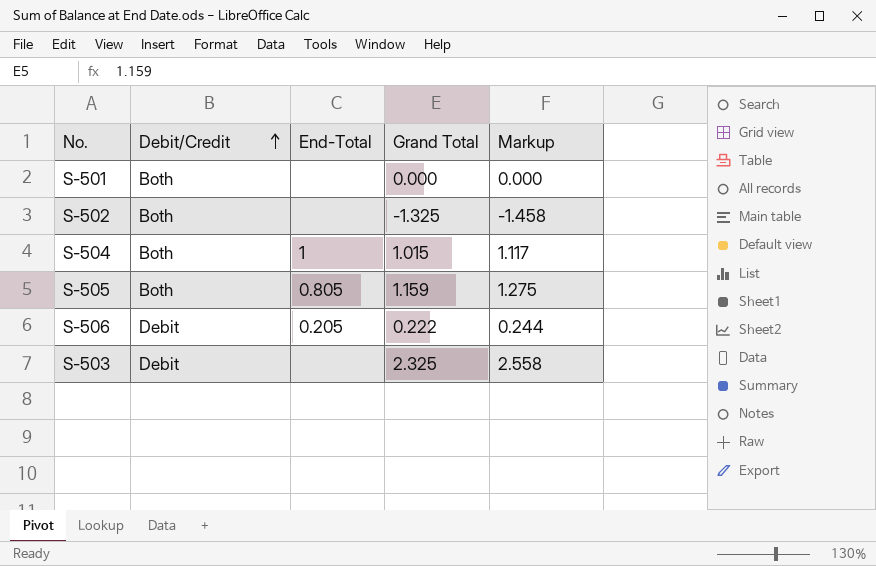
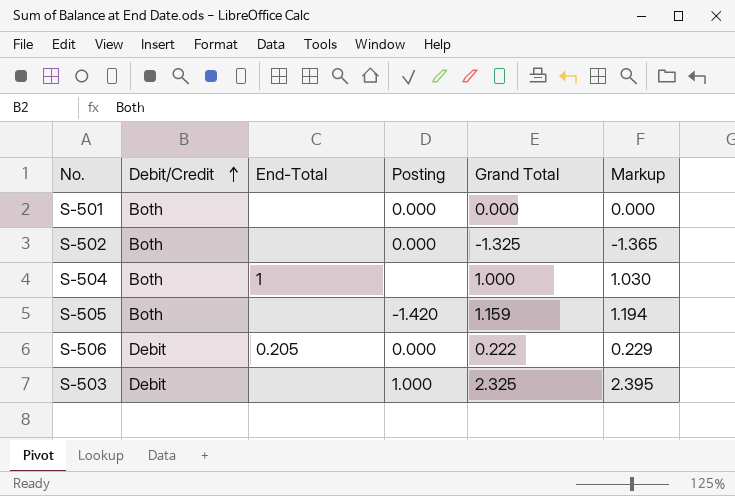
column Posting | position: none -> 4
column Markup | formula: [Grand Total] * 1.1 -> [Grand Total] * 1.03
S-504 | Grand Total: 1.015 -> 1.000
S-505 | End-Total: 0.805 -> none

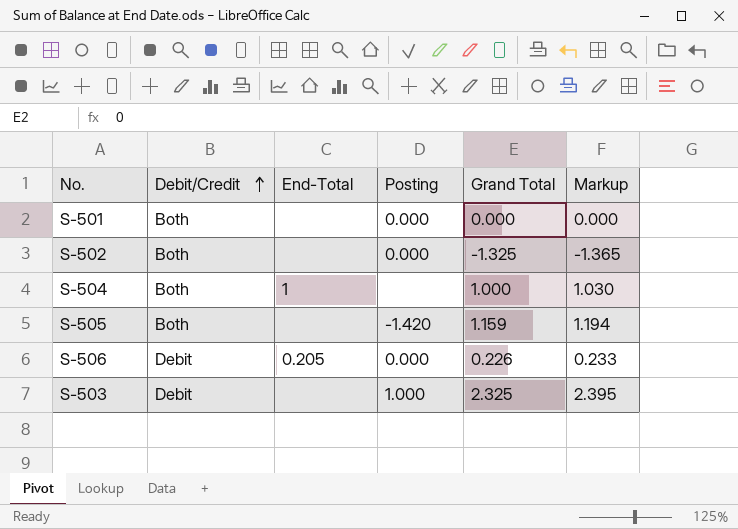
S-506 | Grand Total: 0.222 -> 0.226
S-506 | Markup: 0.229 -> 0.233

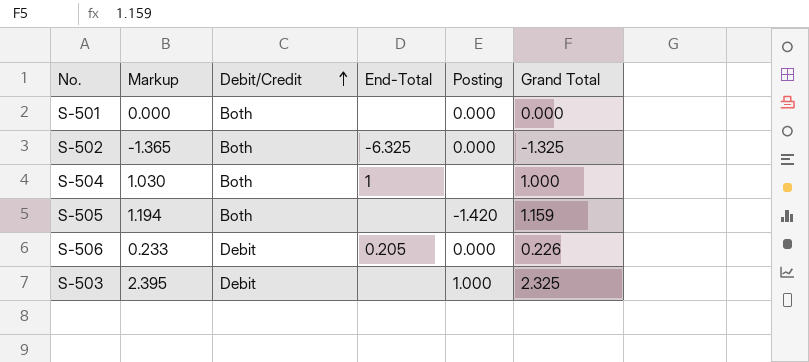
column Markup | position: 6 -> 2
S-502 | End-Total: none -> -6.325

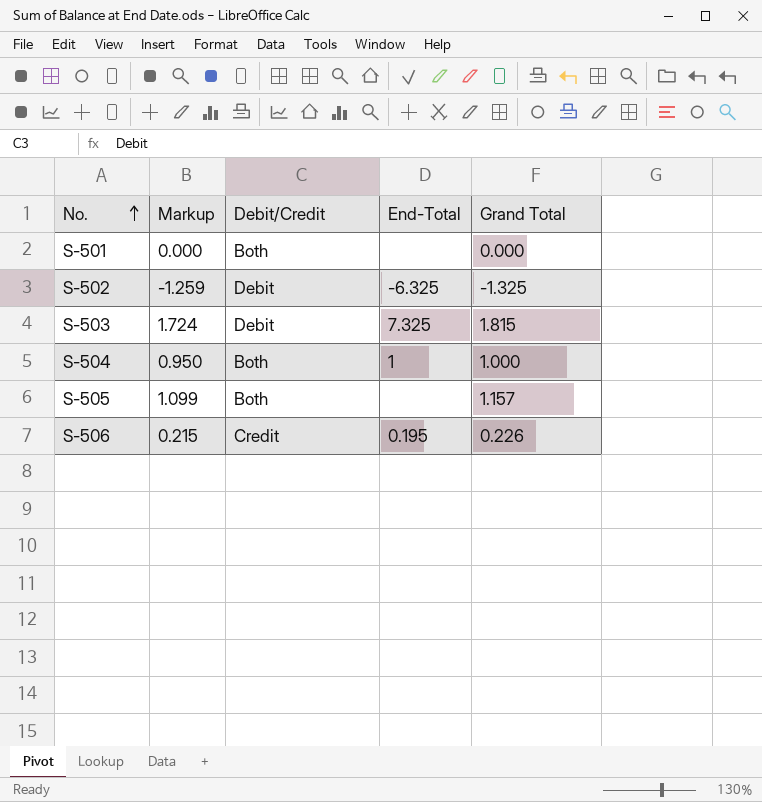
row order: Debit/Credit ascending -> No. ascending
column Posting | position: 5 -> none
column Markup | formula: [Grand Total] * 1.03 -> [Grand Total] * 0.95
S-502 | Debit/Credit: Both -> Debit
S-503 | End-Total: none -> 7.325
S-503 | Grand Total: 2.325 -> 1.815
S-505 | Grand Total: 1.159 -> 1.157
S-506 | Debit/Credit: Debit -> Credit
S-506 | End-Total: 0.205 -> 0.195

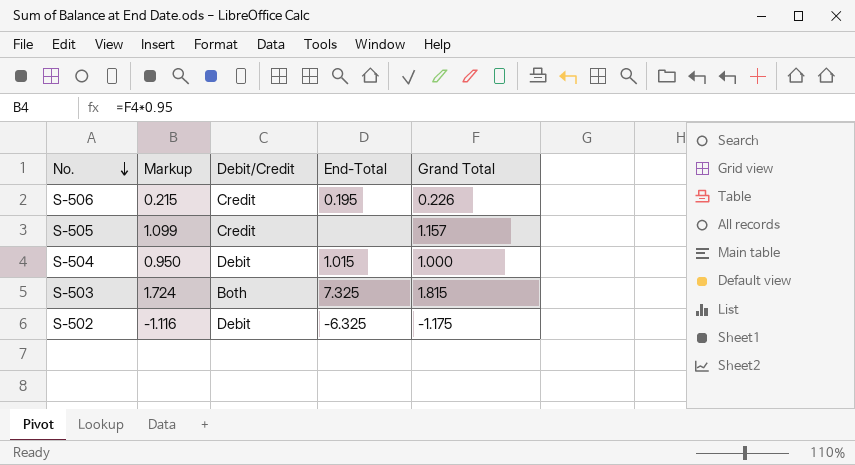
row order: No. ascending -> No. descending
row S-501: 0.000 | Both | none | 0.000 -> none
S-505 | Debit/Credit: Both -> Credit
S-504 | Debit/Credit: Both -> Debit
S-504 | End-Total: 1 -> 1.015
S-503 | Debit/Credit: Debit -> Both
S-502 | Markup: -1.259 -> -1.116
S-502 | Grand Total: -1.325 -> -1.175

